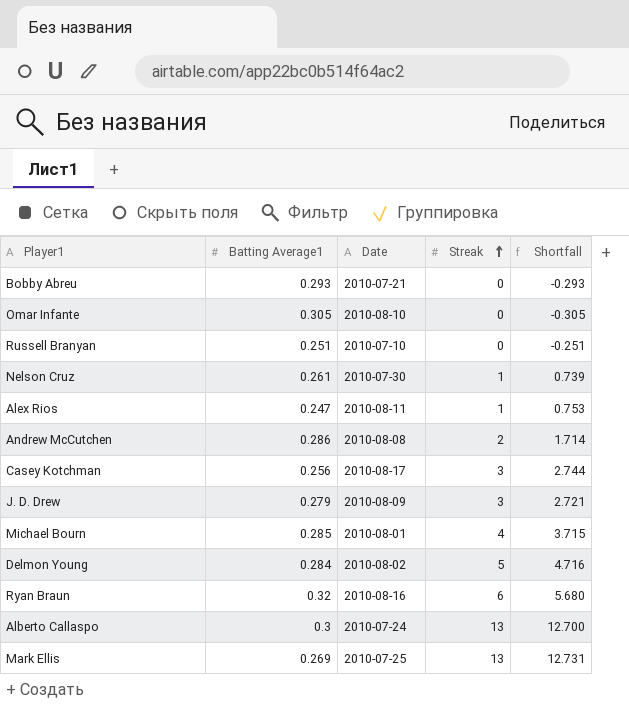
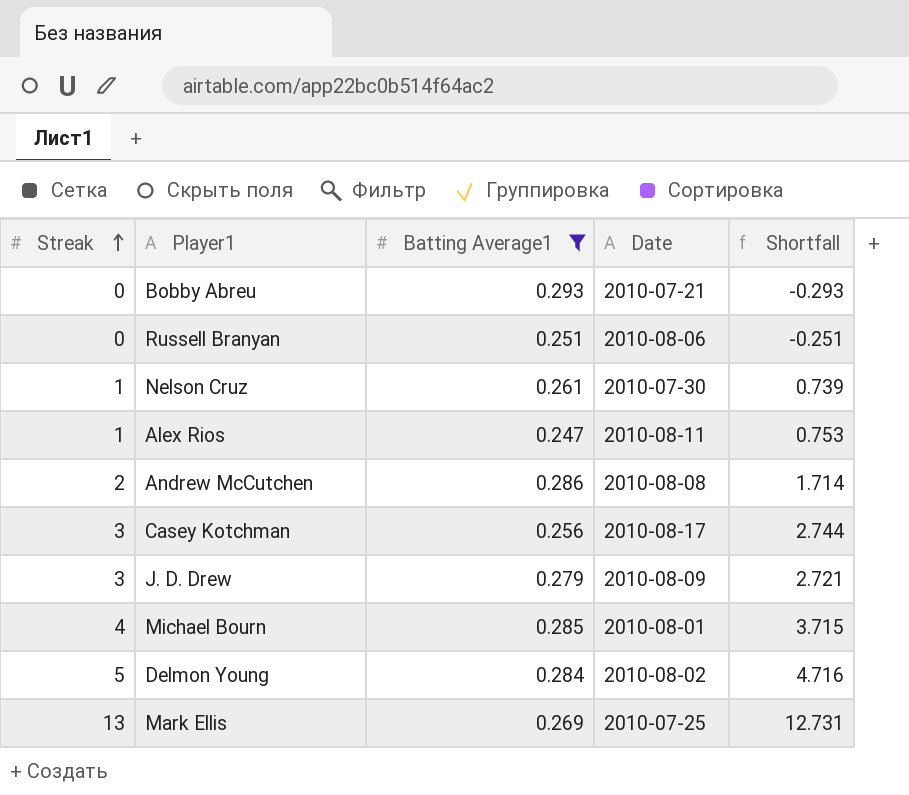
filter: none -> Batting Average1 <= 0.293
column Streak | position: 4 -> 1
Russell Branyan | Date: 2010-07-10 -> 2010-08-06

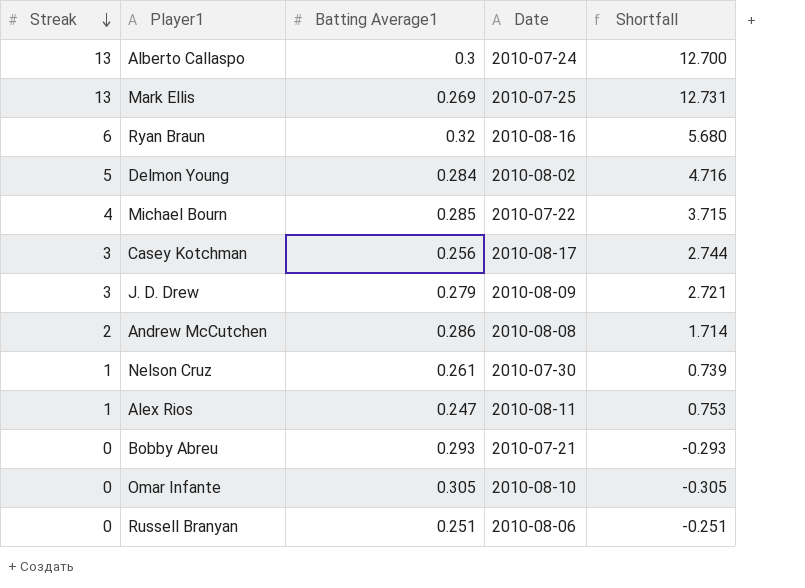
filter: Batting Average1 <= 0.293 -> none
row order: Streak ascending -> Streak descending
Michael Bourn | Date: 2010-08-01 -> 2010-07-22

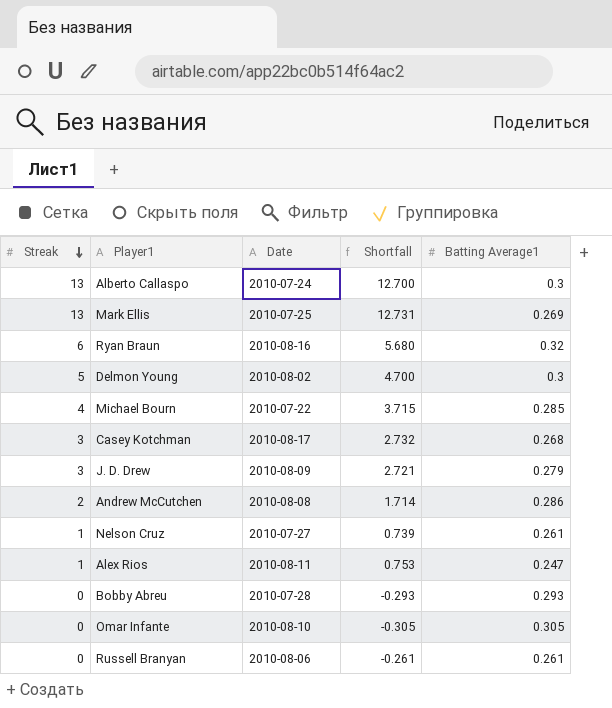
column Batting Average1 | position: 3 -> 5
Delmon Young | Shortfall: 4.716 -> 4.700
Delmon Young | Batting Average1: 0.284 -> 0.3
Casey Kotchman | Shortfall: 2.744 -> 2.732
Casey Kotchman | Batting Average1: 0.256 -> 0.268
Nelson Cruz | Date: 2010-07-30 -> 2010-07-27
Bobby Abreu | Date: 2010-07-21 -> 2010-07-28
Russell Branyan | Shortfall: -0.251 -> -0.261
Russell Branyan | Batting Average1: 0.251 -> 0.261

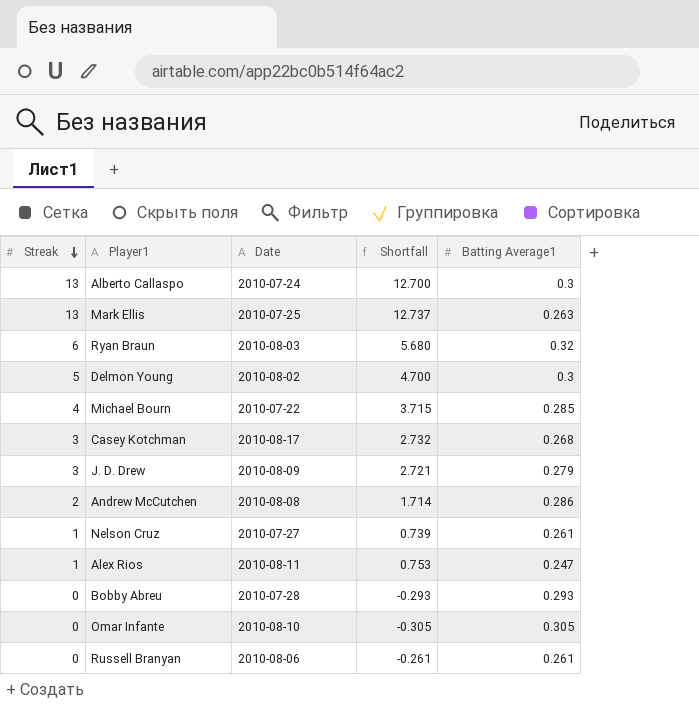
Mark Ellis | Shortfall: 12.731 -> 12.737
Mark Ellis | Batting Average1: 0.269 -> 0.263
Ryan Braun | Date: 2010-08-16 -> 2010-08-03

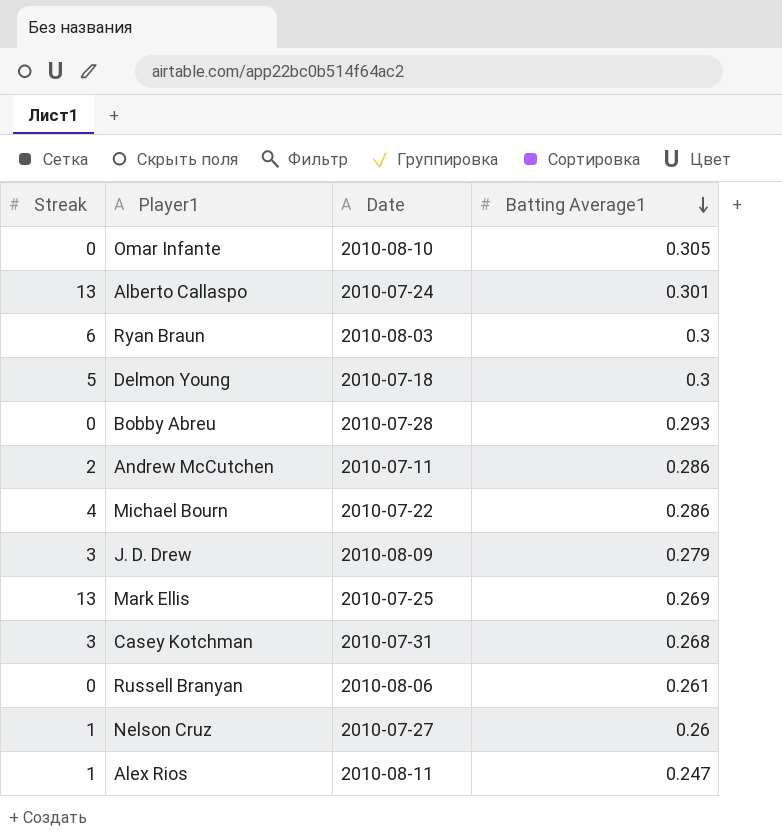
row order: Streak descending -> Batting Average1 descending
column Shortfall | formula: [Streak] - [Batting Average1] -> none
Alberto Callaspo | Batting Average1: 0.3 -> 0.301
Ryan Braun | Batting Average1: 0.32 -> 0.3
Delmon Young | Date: 2010-08-02 -> 2010-07-18
Andrew McCutchen | Date: 2010-08-08 -> 2010-07-11
Michael Bourn | Batting Average1: 0.285 -> 0.286
Mark Ellis | Batting Average1: 0.263 -> 0.269
Casey Kotchman | Date: 2010-08-17 -> 2010-07-31
Nelson Cruz | Batting Average1: 0.261 -> 0.26

